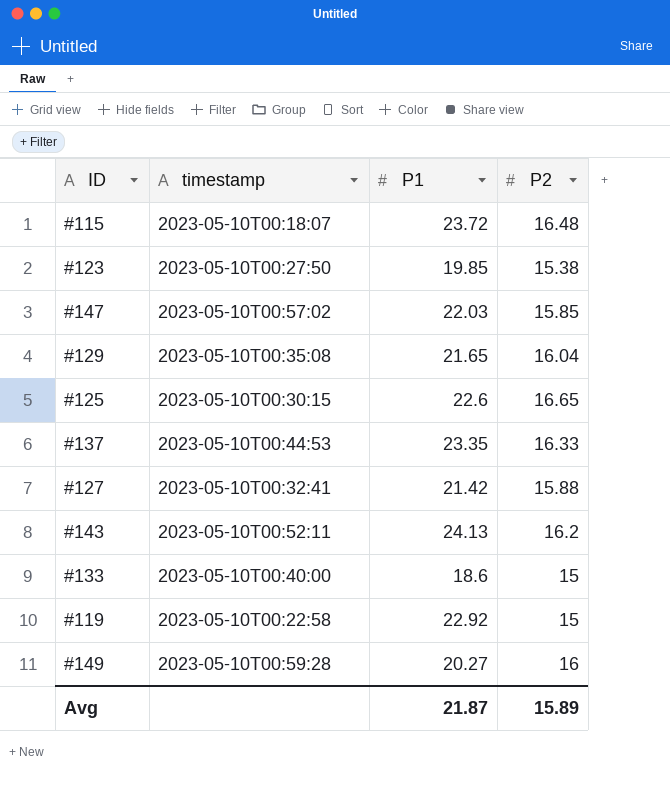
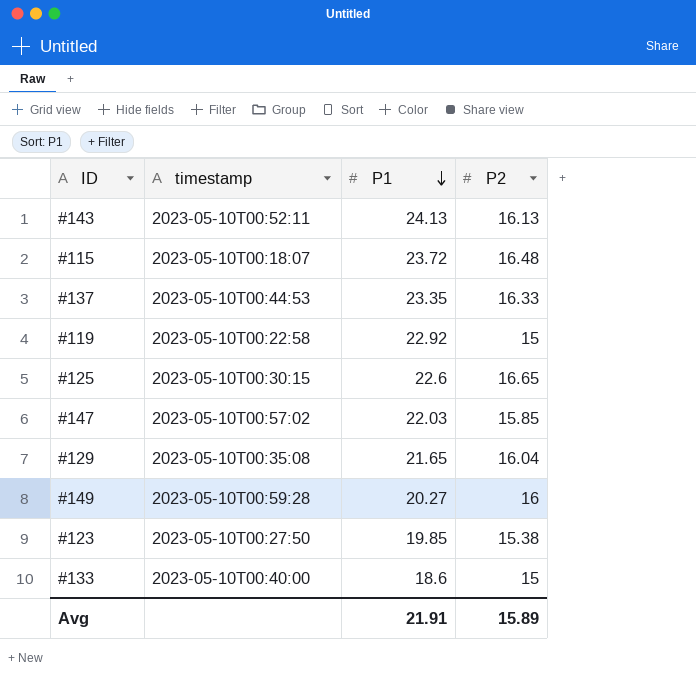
row order: none -> P1 descending
row #127: 2023-05-10T00:32:41 | 21.42 | 15.88 -> none
#143 | P2: 16.2 -> 16.13
Avg | P1: 21.87 -> 21.91

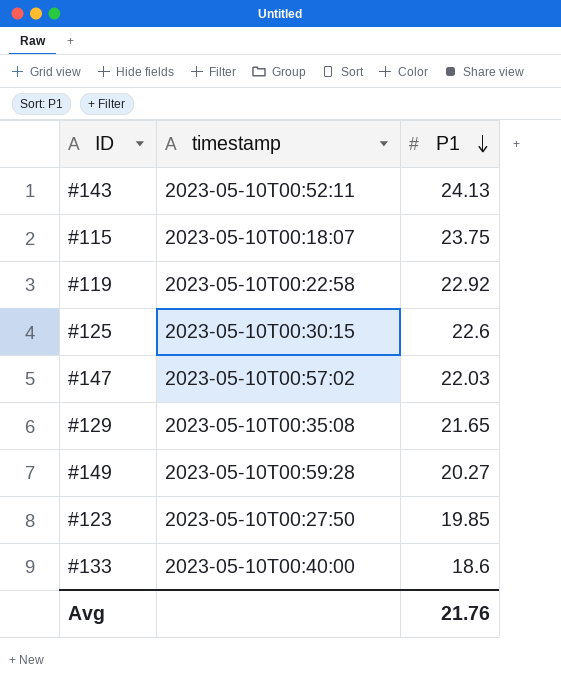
column P2 | position: 4 -> none
row #137: 2023-05-10T00:44:53 | 23.35 | 16.33 -> none
#115 | P1: 23.72 -> 23.75
Avg | P1: 21.91 -> 21.76

